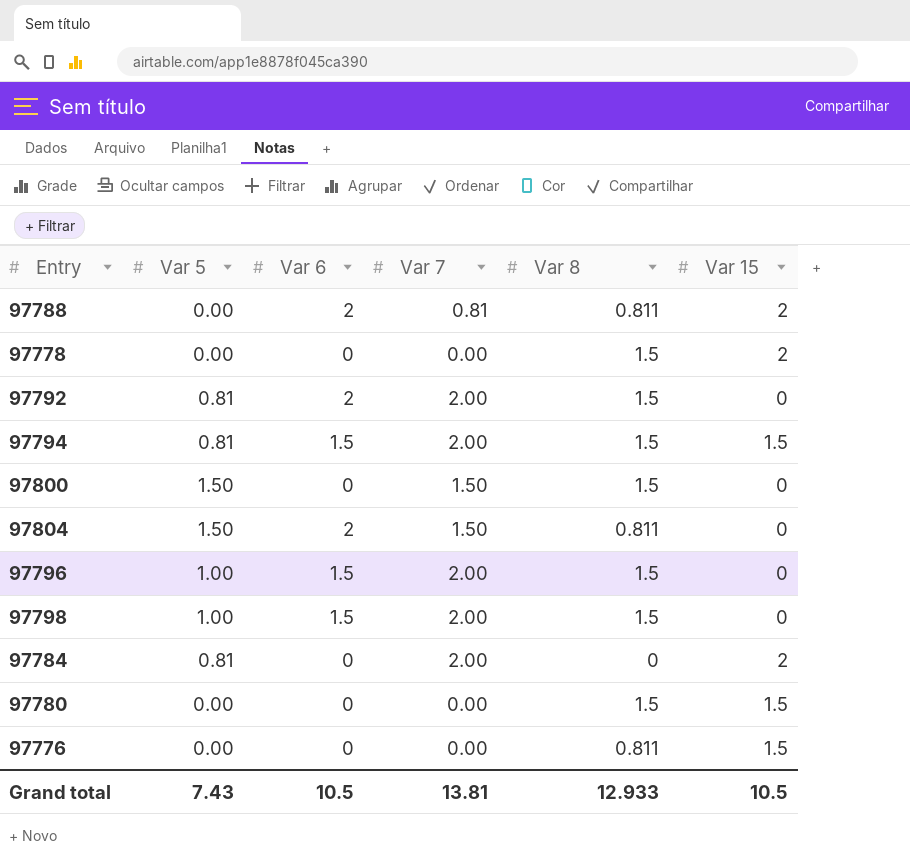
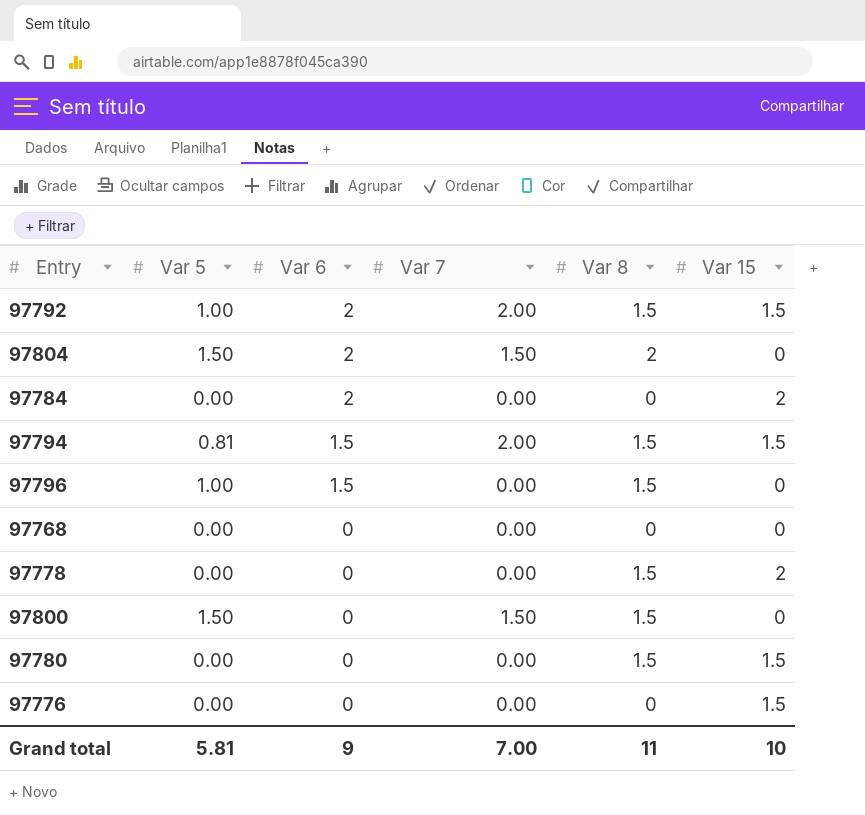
row order: none -> Var 6 descending
row 97788: 0.00 | 2 | 0.81 | 0.811 | 2 -> none
row 97798: 1.00 | 1.5 | 2.00 | 1.5 | 0 -> none
97792 | Var 5: 0.81 -> 1.00
97792 | Var 15: 0 -> 1.5
97804 | Var 8: 0.811 -> 2
97784 | Var 5: 0.81 -> 0.00
97784 | Var 6: 0 -> 2
97784 | Var 7: 2.00 -> 0.00
97796 | Var 7: 2.00 -> 0.00
row 97768: none -> 0.00 | 0 | 0.00 | 0 | 0
97776 | Var 8: 0.811 -> 0
Grand total | Var 5: 7.43 -> 5.81
Grand total | Var 6: 10.5 -> 9
Grand total | Var 7: 13.81 -> 7.00
Grand total | Var 8: 12.933 -> 11
Grand total | Var 15: 10.5 -> 10

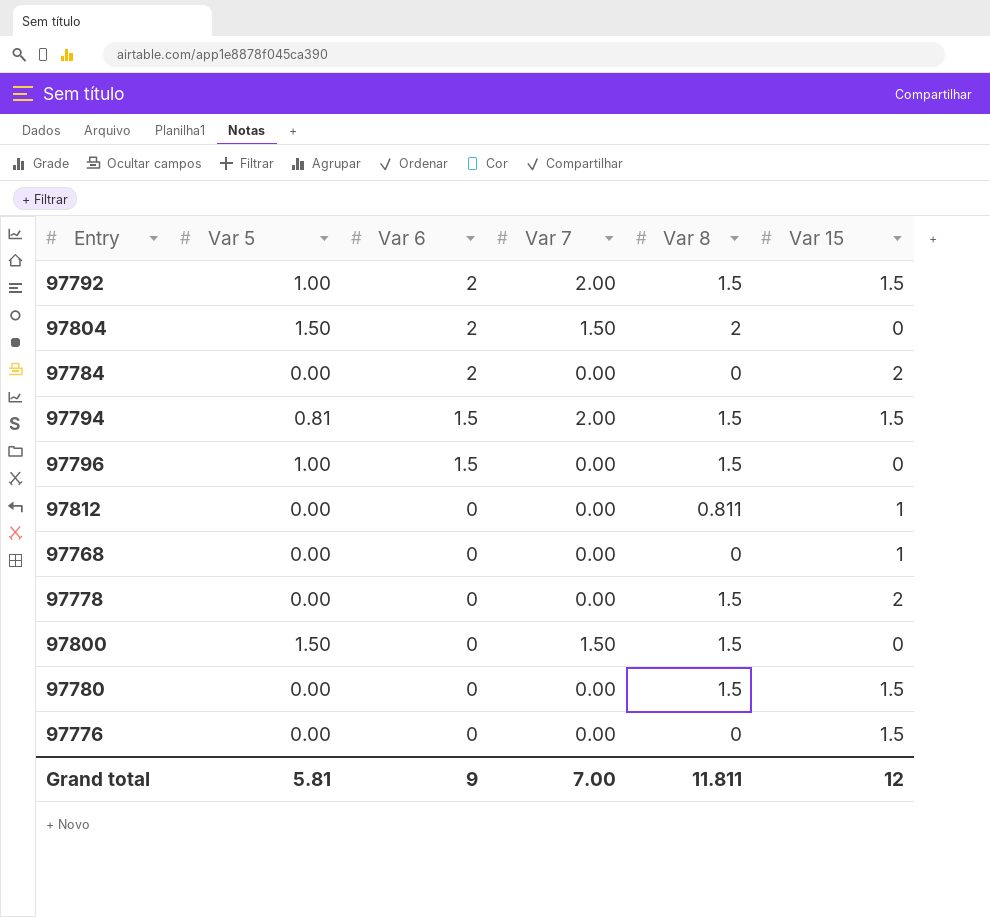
row 97812: none -> 0.00 | 0 | 0.00 | 0.811 | 1
97768 | Var 15: 0 -> 1
Grand total | Var 8: 11 -> 11.811
Grand total | Var 15: 10 -> 12

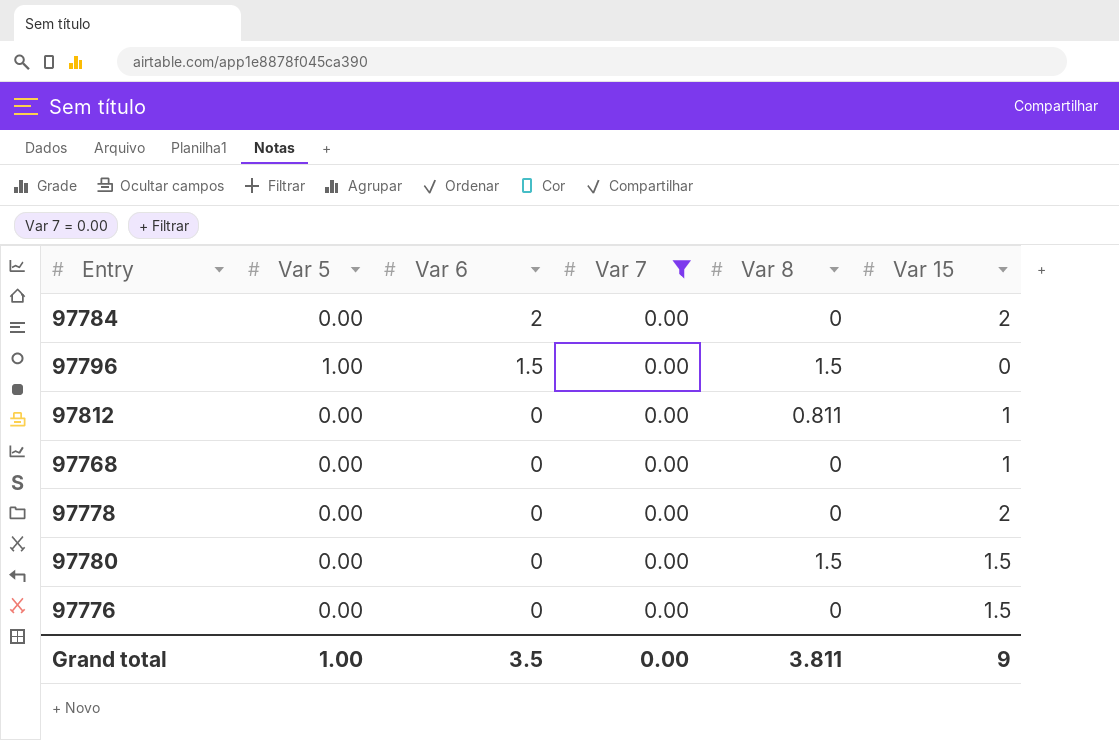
filter: none -> Var 7 = 0.00
97778 | Var 8: 1.5 -> 0
Grand total | Var 5: 5.81 -> 1.00
Grand total | Var 6: 9 -> 3.5
Grand total | Var 7: 7.00 -> 0.00
Grand total | Var 8: 11.811 -> 3.811
Grand total | Var 15: 12 -> 9

